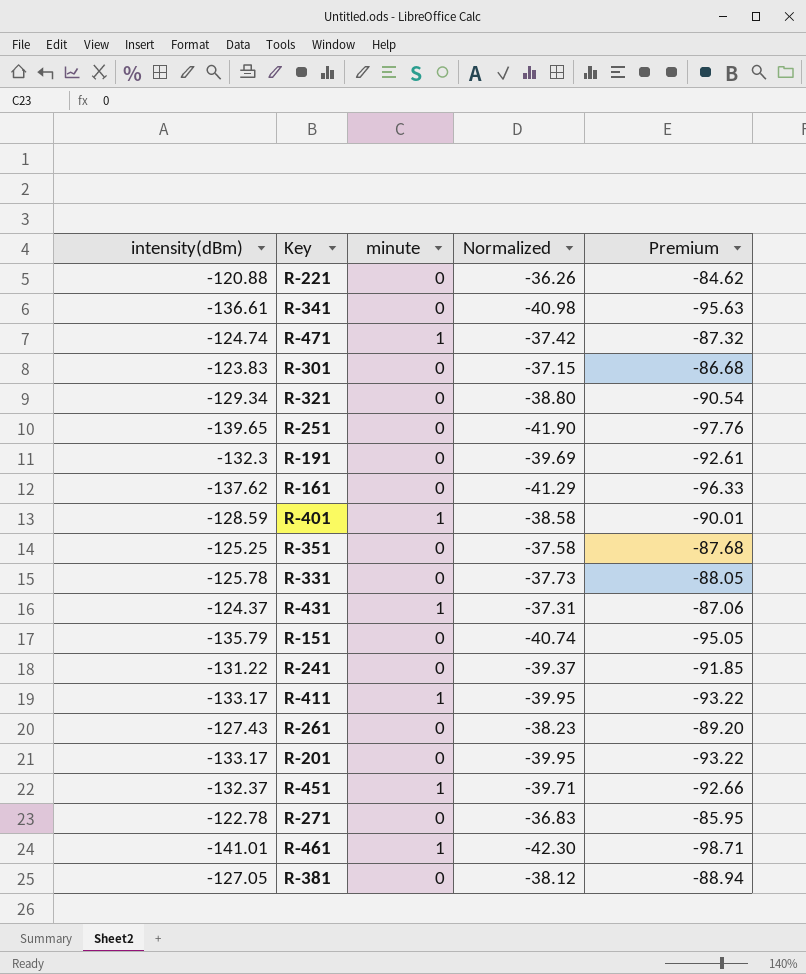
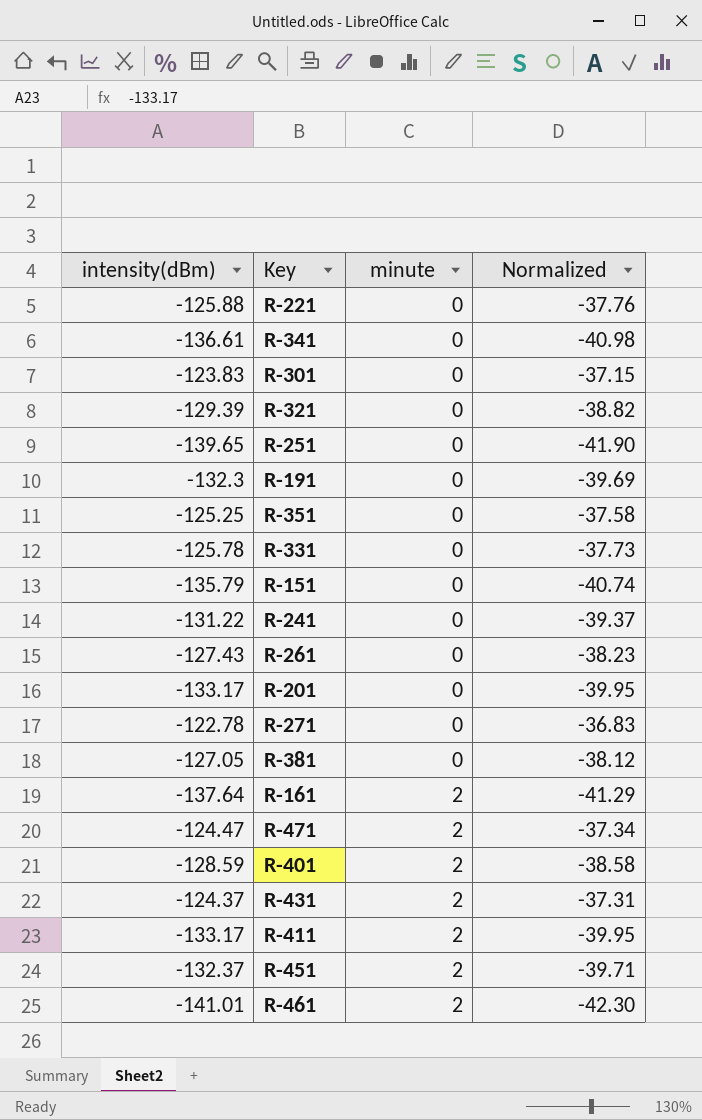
row order: none -> minute ascending
column Premium | formula: [intensity(dBm)] * 0.7 -> none
R-221 | intensity(dBm): -120.88 -> -125.88
R-221 | Normalized: -36.26 -> -37.76
R-321 | intensity(dBm): -129.34 -> -129.39
R-321 | Normalized: -38.80 -> -38.82
R-161 | intensity(dBm): -137.62 -> -137.64
R-161 | minute: 0 -> 2
R-471 | intensity(dBm): -124.74 -> -124.47
R-471 | minute: 1 -> 2
R-471 | Normalized: -37.42 -> -37.34
R-401 | minute: 1 -> 2
R-431 | minute: 1 -> 2
R-411 | minute: 1 -> 2
R-451 | minute: 1 -> 2
R-461 | minute: 1 -> 2

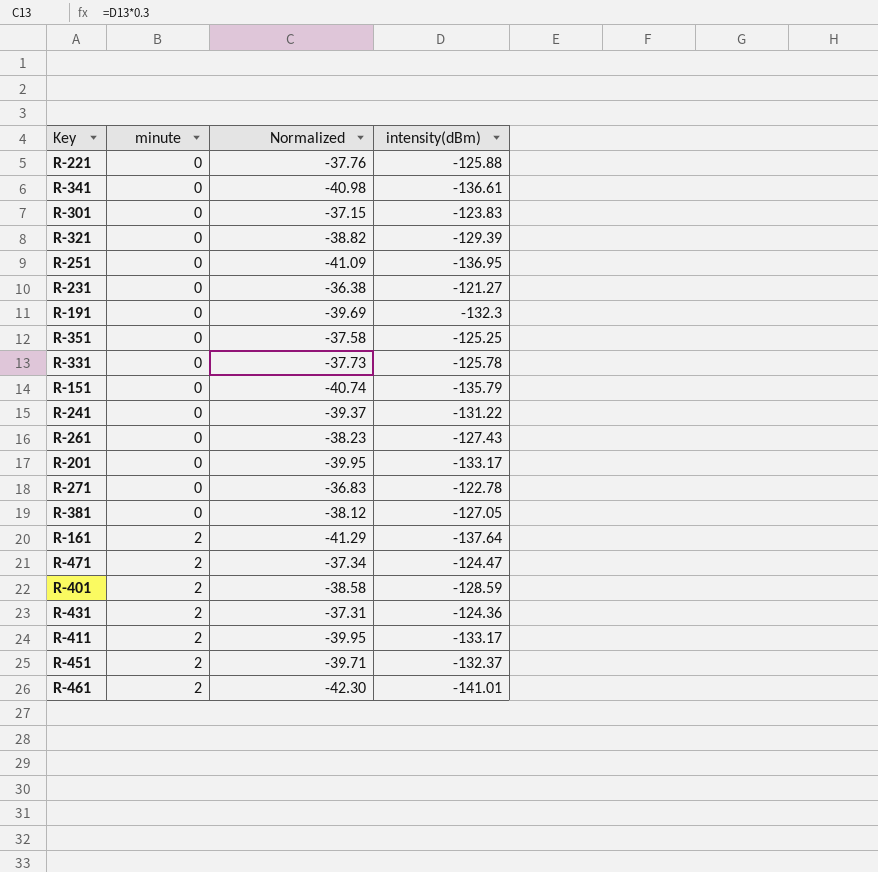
column intensity(dBm) | position: 1 -> 4
R-251 | Normalized: -41.90 -> -41.09
R-251 | intensity(dBm): -139.65 -> -136.95
row R-231: none -> 0 | -36.38 | -121.27
R-431 | intensity(dBm): -124.37 -> -124.36

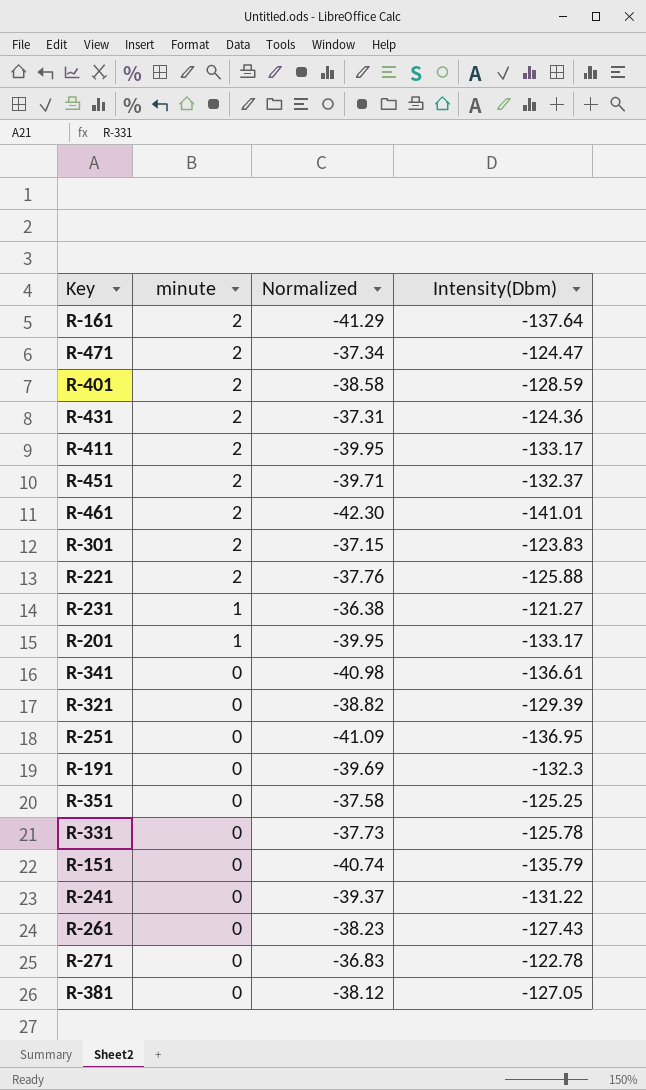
row order: minute ascending -> minute descending
column name: intensity(dBm) -> Intensity(Dbm)
R-301 | minute: 0 -> 2
R-221 | minute: 0 -> 2
R-231 | minute: 0 -> 1
R-201 | minute: 0 -> 1

